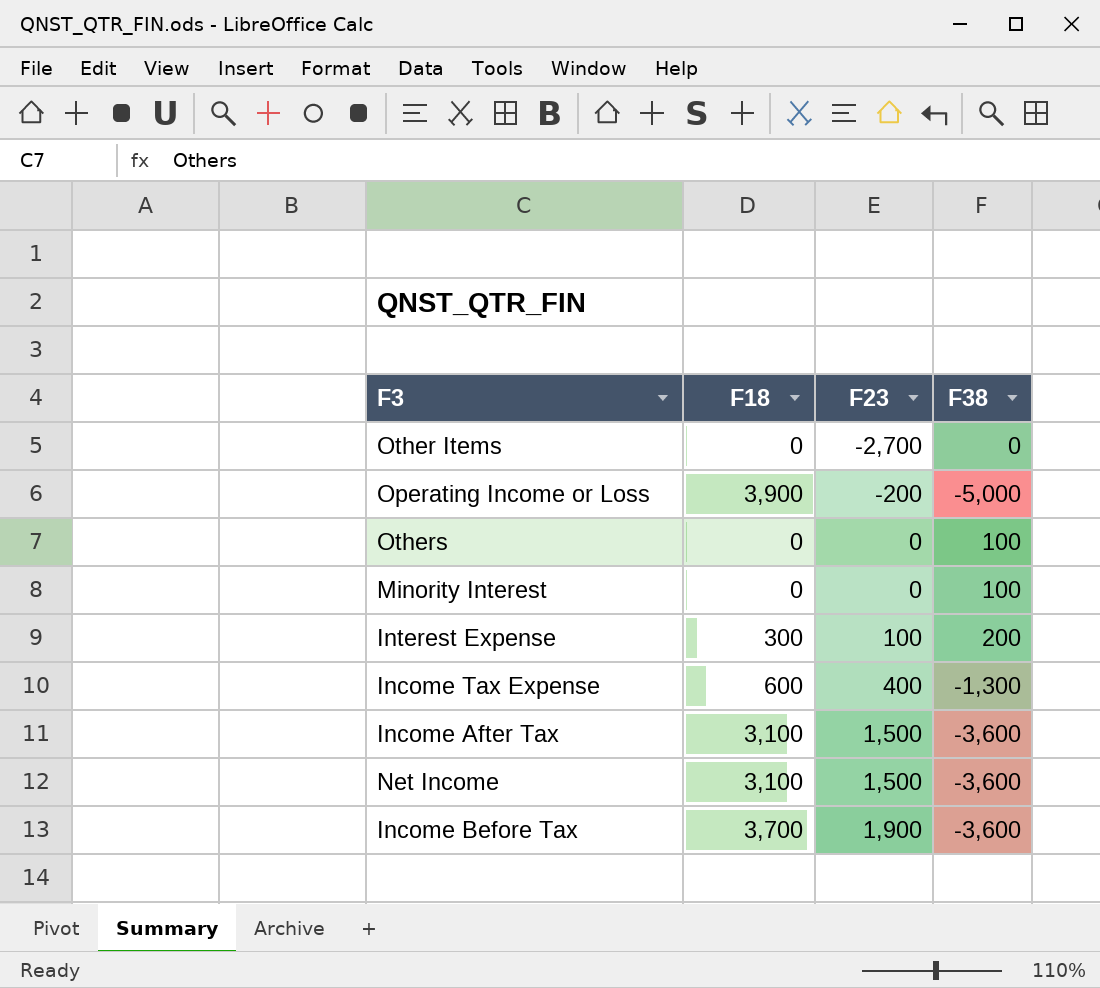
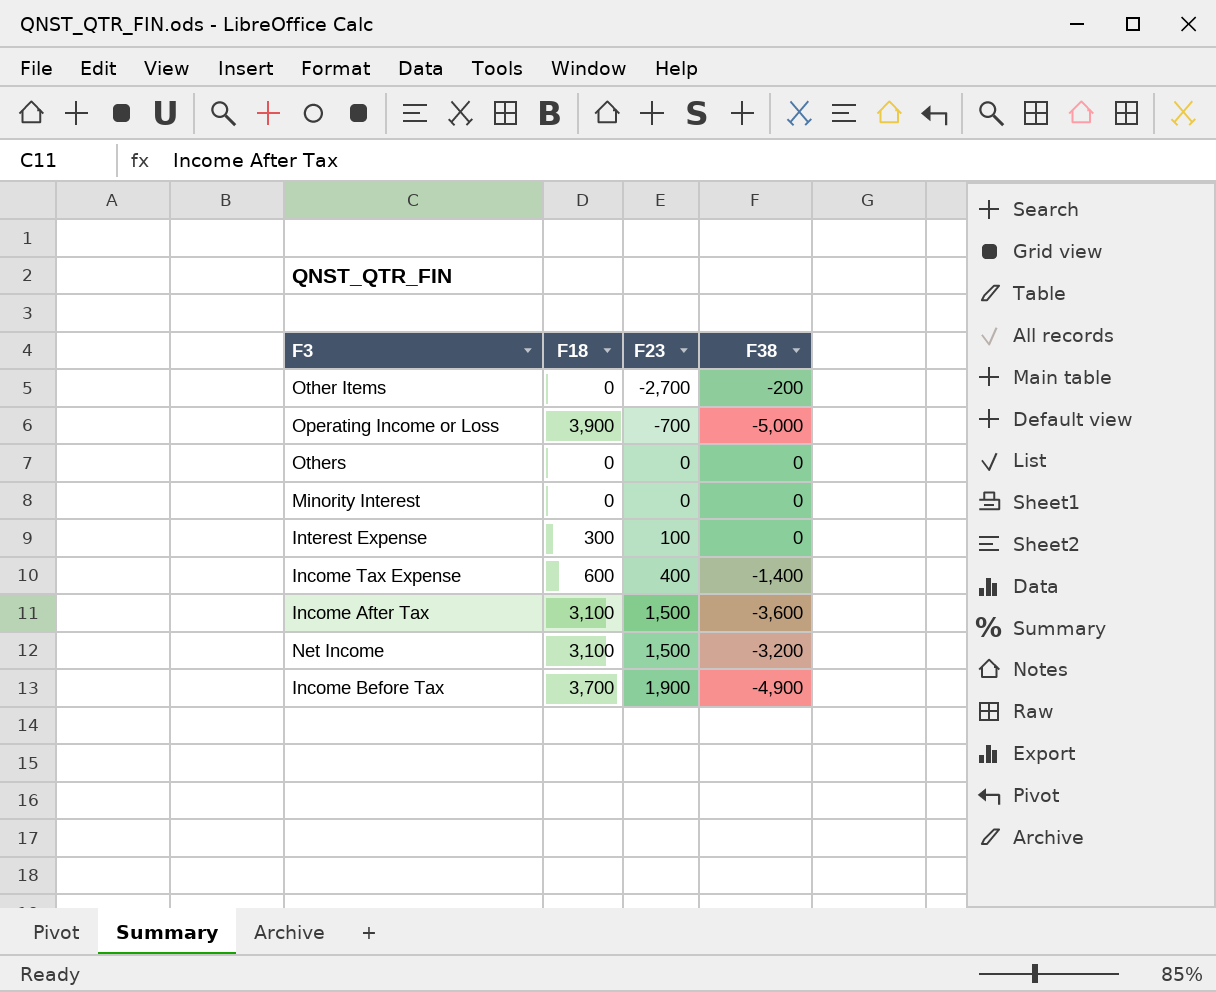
Other Items | F38: 0 -> -200
Operating Income or Loss | F23: -200 -> -700
Others | F38: 100 -> 0
Minority Interest | F38: 100 -> 0
Interest Expense | F38: 200 -> 0
Income Tax Expense | F38: -1,300 -> -1,400
Net Income | F38: -3,600 -> -3,200
Income Before Tax | F38: -3,600 -> -4,900

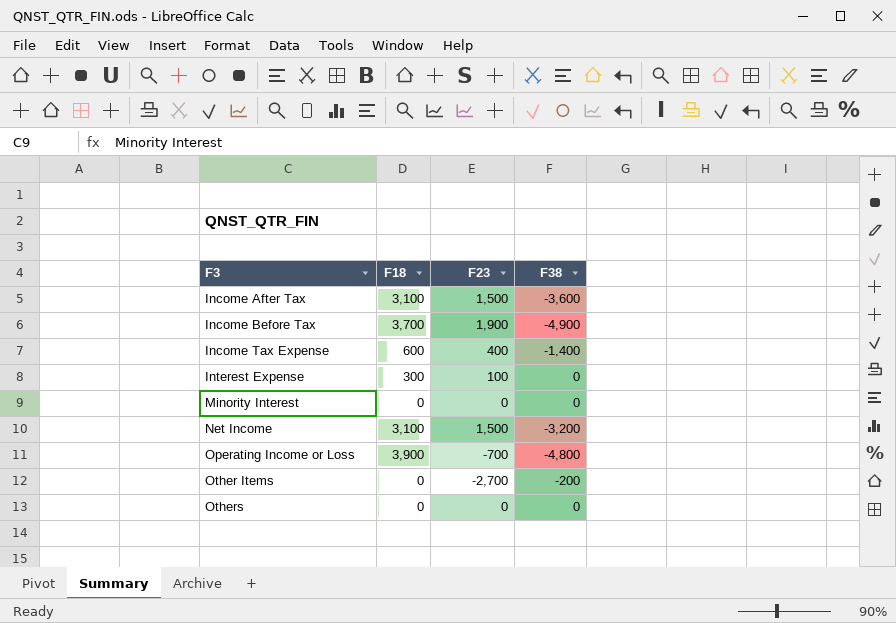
row order: F23 ascending -> F3 ascending
Operating Income or Loss | F38: -5,000 -> -4,800

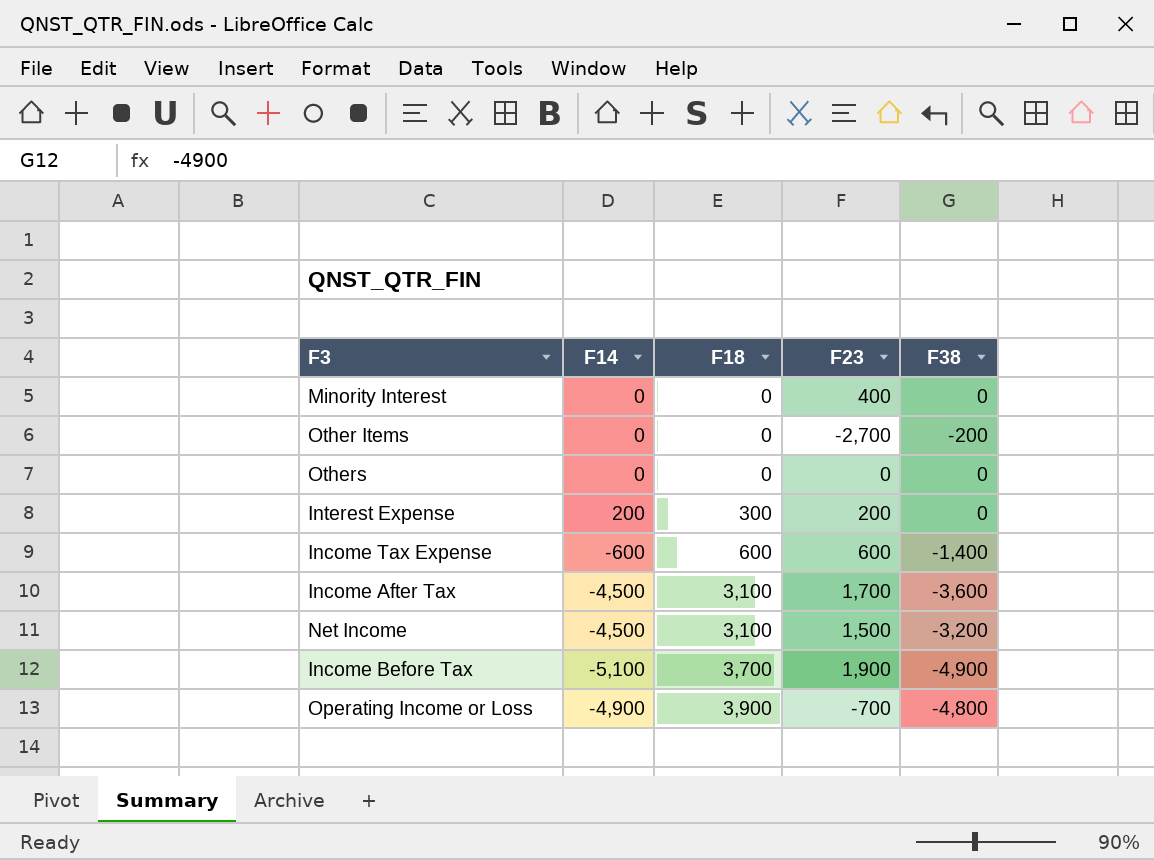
row order: F3 ascending -> F18 ascending
column F14 | position: none -> 2
Minority Interest | F23: 0 -> 400
Interest Expense | F23: 100 -> 200
Income Tax Expense | F23: 400 -> 600
Income After Tax | F23: 1,500 -> 1,700

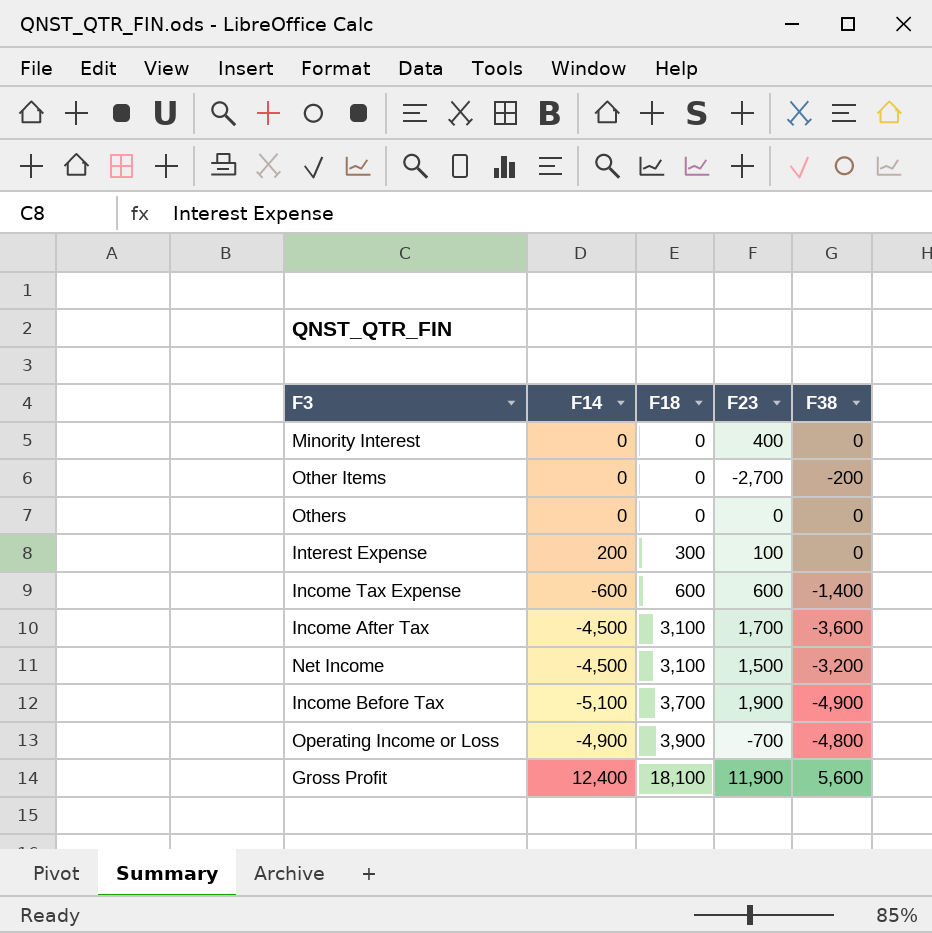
Interest Expense | F23: 200 -> 100
row Gross Profit: none -> 12,400 | 18,100 | 11,900 | 5,600

